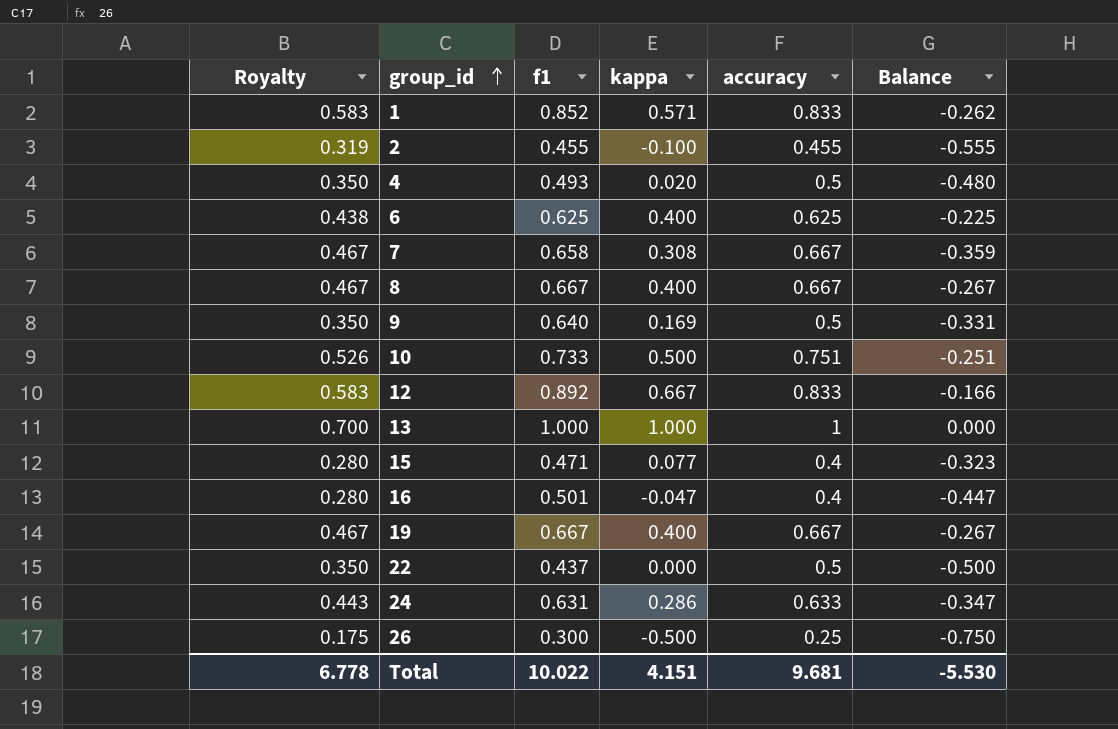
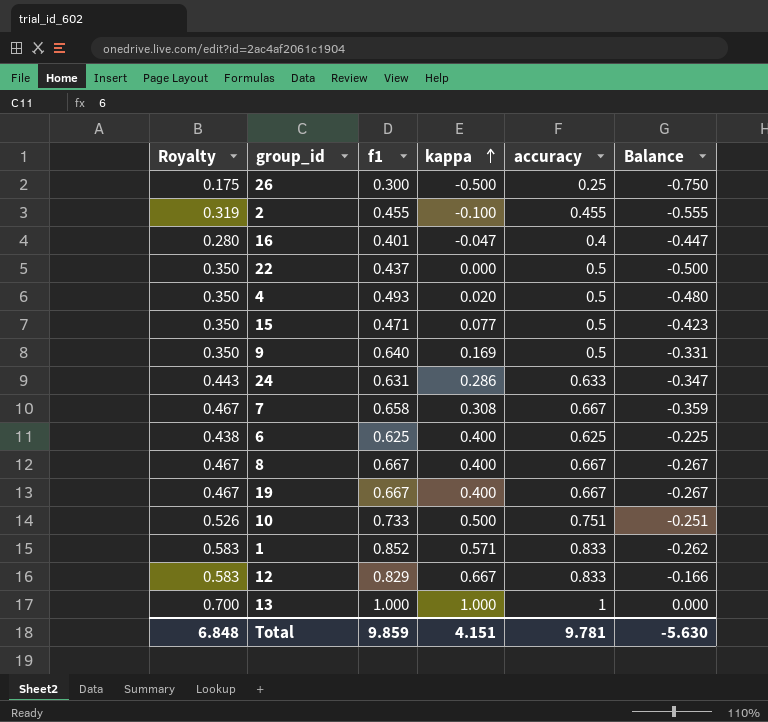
row order: group_id ascending -> kappa ascending
16 | f1: 0.501 -> 0.401
15 | Royalty: 0.280 -> 0.350
15 | accuracy: 0.4 -> 0.5
15 | Balance: -0.323 -> -0.423
12 | f1: 0.892 -> 0.829
Total | Royalty: 6.778 -> 6.848
Total | f1: 10.022 -> 9.859
Total | accuracy: 9.681 -> 9.781
Total | Balance: -5.530 -> -5.630

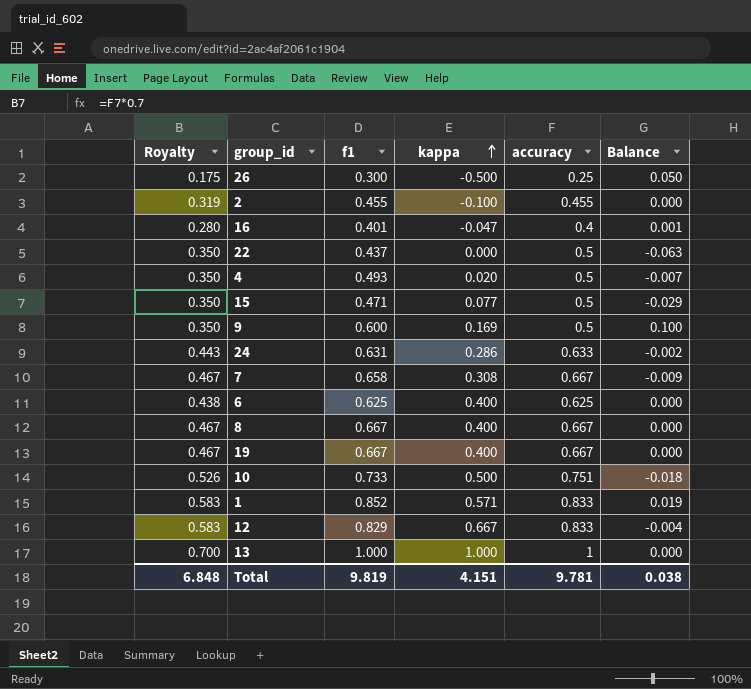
column Balance | formula: [kappa] - [accuracy] -> [f1] - [accuracy]
9 | f1: 0.640 -> 0.600
Total | f1: 9.859 -> 9.819
Total | Balance: -5.630 -> 0.038

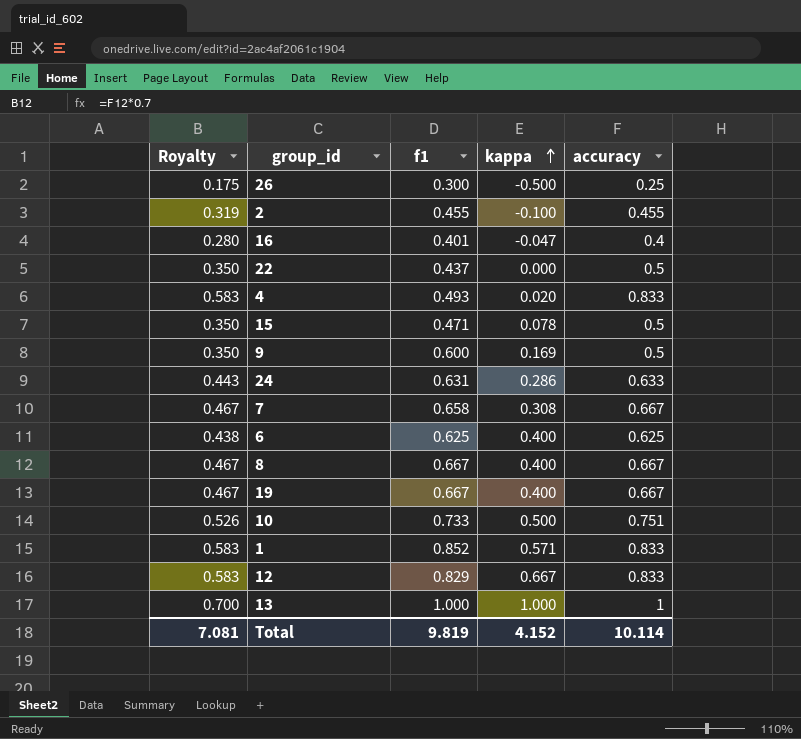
column Balance | formula: [f1] - [accuracy] -> none
4 | Royalty: 0.350 -> 0.583
4 | accuracy: 0.5 -> 0.833
15 | kappa: 0.077 -> 0.078
Total | Royalty: 6.848 -> 7.081
Total | kappa: 4.151 -> 4.152
Total | accuracy: 9.781 -> 10.114

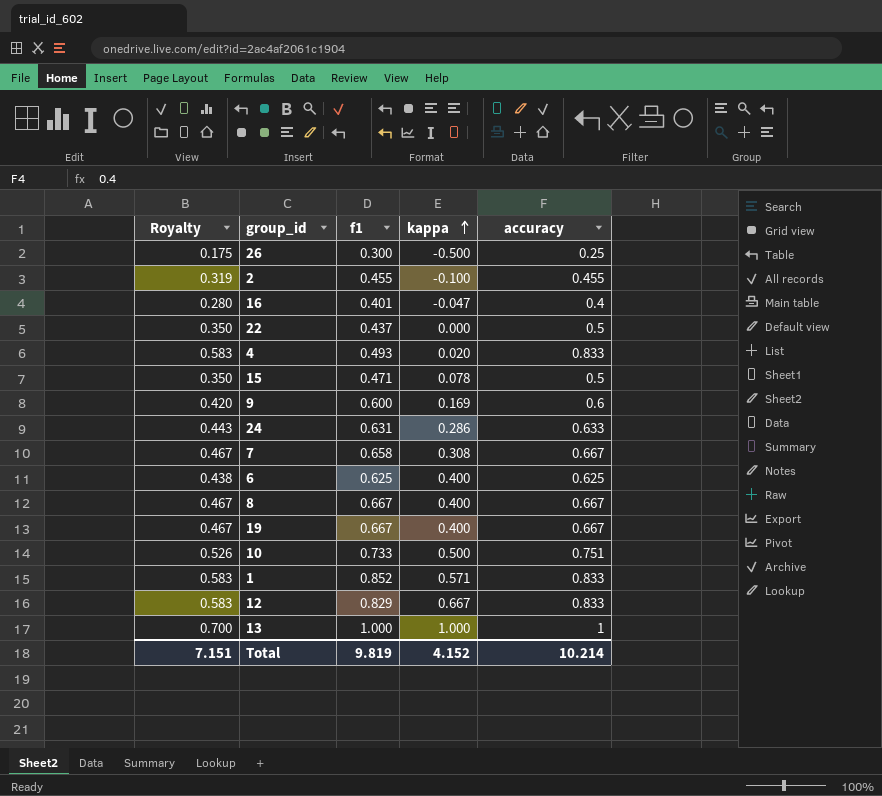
9 | Royalty: 0.350 -> 0.420
9 | accuracy: 0.5 -> 0.6
Total | Royalty: 7.081 -> 7.151
Total | accuracy: 10.114 -> 10.214

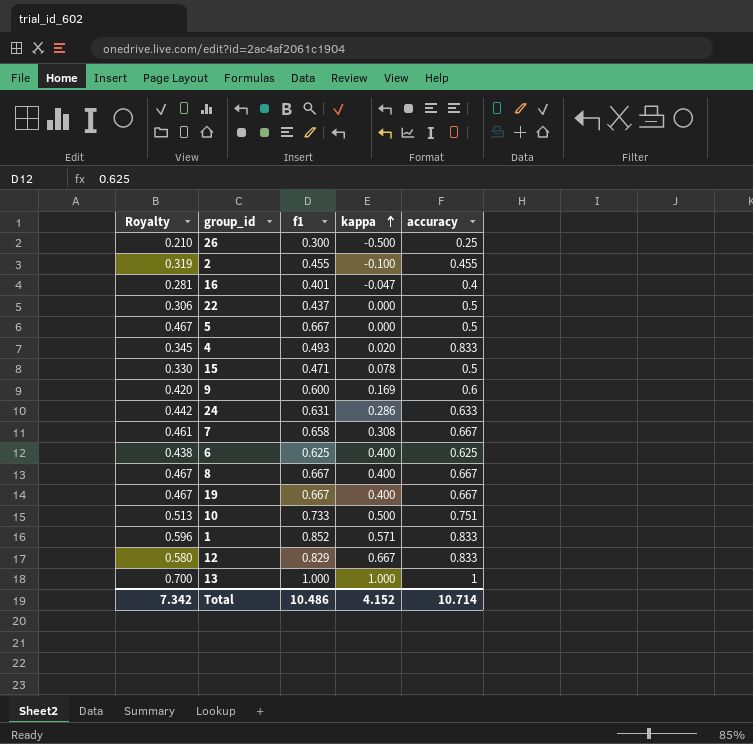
column Royalty | formula: [accuracy] * 0.7 -> [f1] * 0.7
row 5: none -> 0.467 | 0.667 | 0.000 | 0.5
Total | Royalty: 7.151 -> 7.342
Total | f1: 9.819 -> 10.486
Total | accuracy: 10.214 -> 10.714

